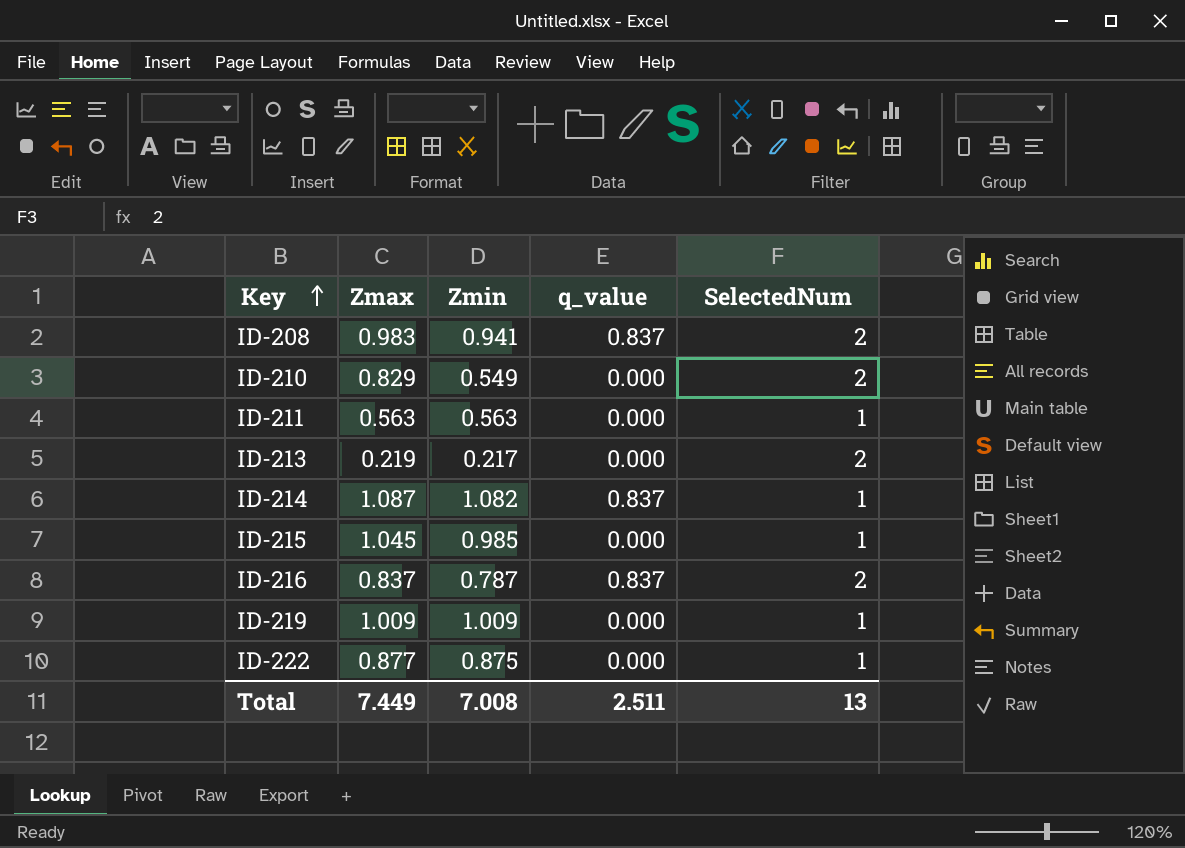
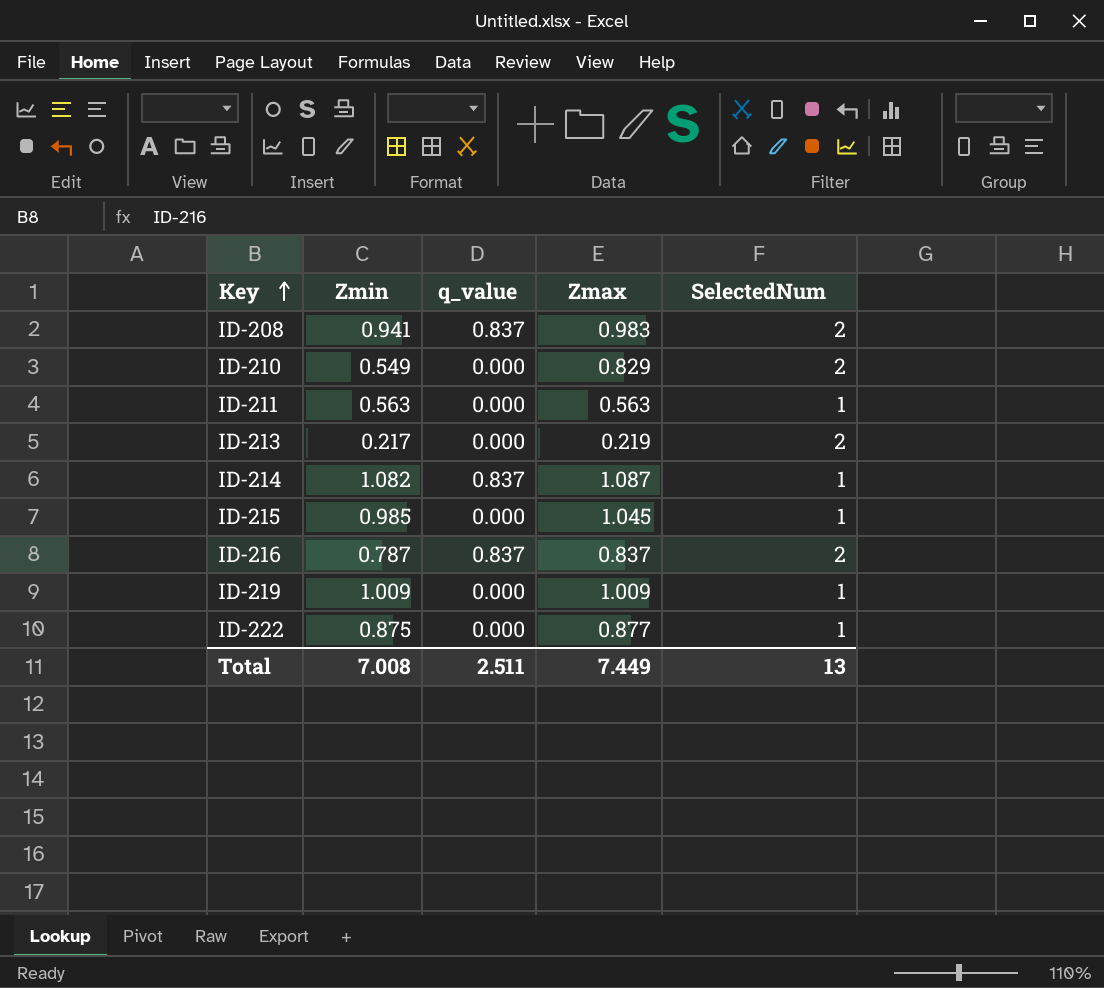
column Zmax | position: 2 -> 4

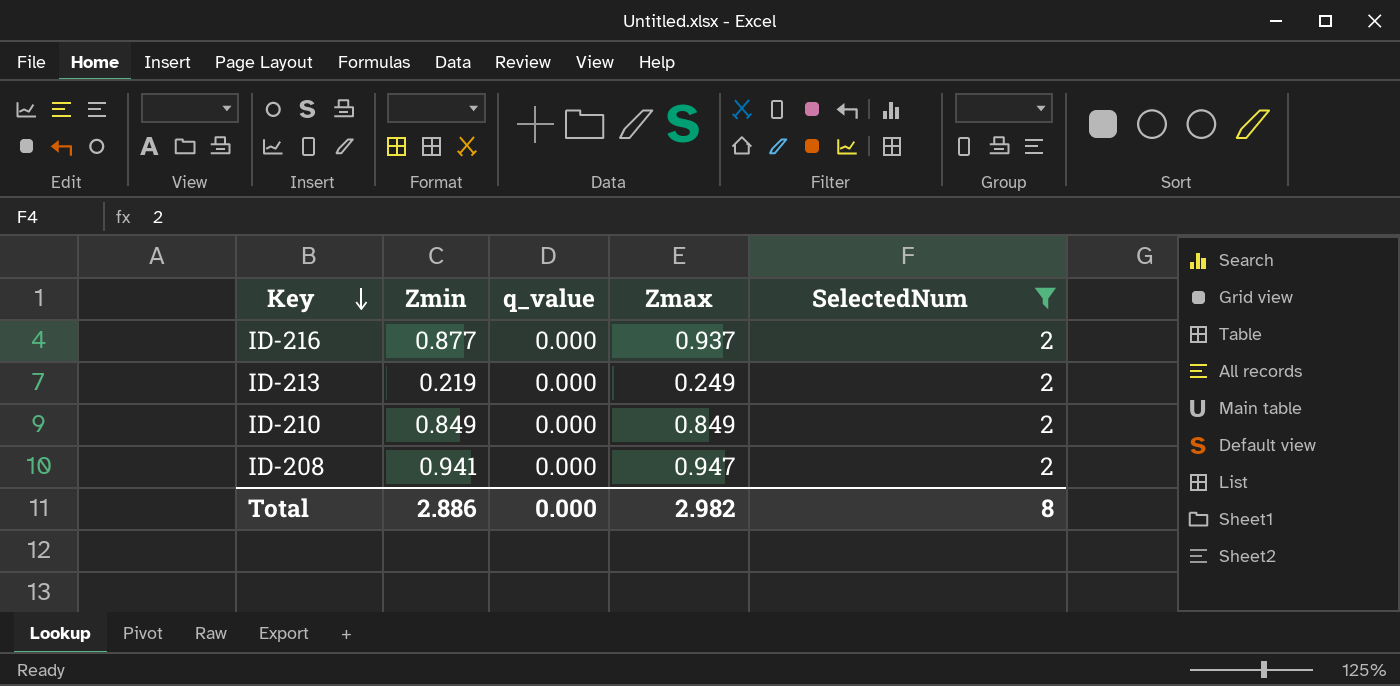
filter: none -> SelectedNum = 2
row order: Key ascending -> Key descending
ID-216 | Zmin: 0.787 -> 0.877
ID-216 | q_value: 0.837 -> 0.000
ID-216 | Zmax: 0.837 -> 0.937
ID-213 | Zmin: 0.217 -> 0.219
ID-213 | Zmax: 0.219 -> 0.249
ID-210 | Zmin: 0.549 -> 0.849
ID-210 | Zmax: 0.829 -> 0.849
ID-208 | q_value: 0.837 -> 0.000
ID-208 | Zmax: 0.983 -> 0.947
Total | Zmin: 7.008 -> 2.886
Total | q_value: 2.511 -> 0.000
Total | Zmax: 7.449 -> 2.982
Total | SelectedNum: 13 -> 8

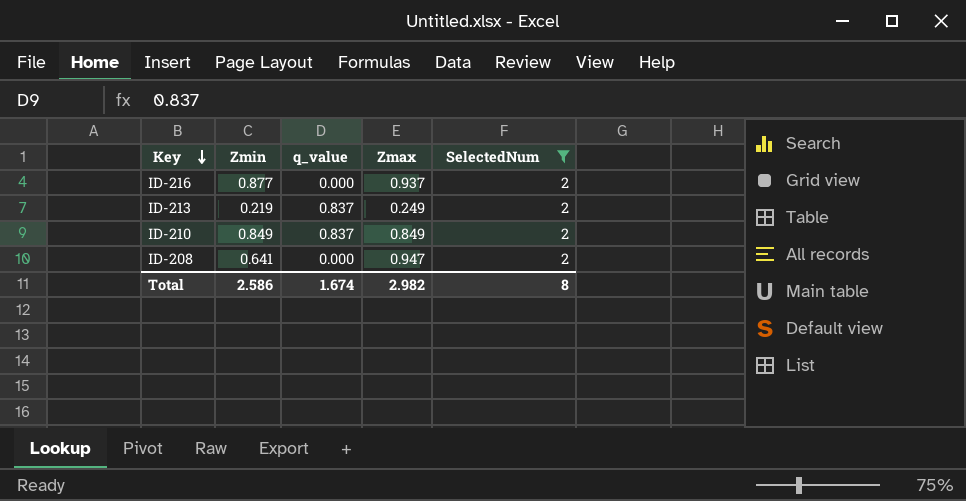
ID-213 | q_value: 0.000 -> 0.837
ID-210 | q_value: 0.000 -> 0.837
ID-208 | Zmin: 0.941 -> 0.641
Total | Zmin: 2.886 -> 2.586
Total | q_value: 0.000 -> 1.674

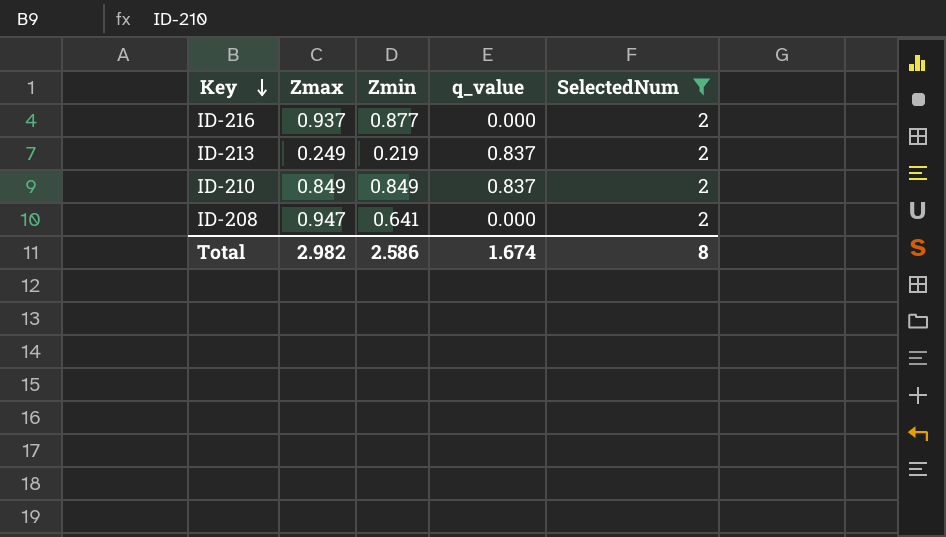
column Zmax | position: 4 -> 2

